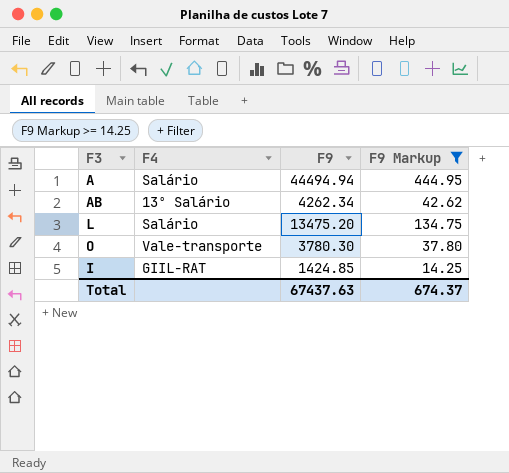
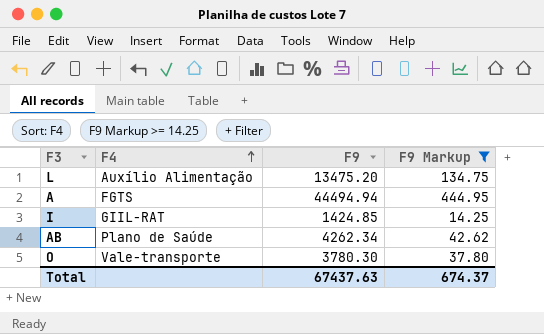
row order: none -> F4 ascending
L | F4: Salário -> Auxílio Alimentação
A | F4: Salário -> FGTS
AB | F4: 13º Salário -> Plano de Saúde

